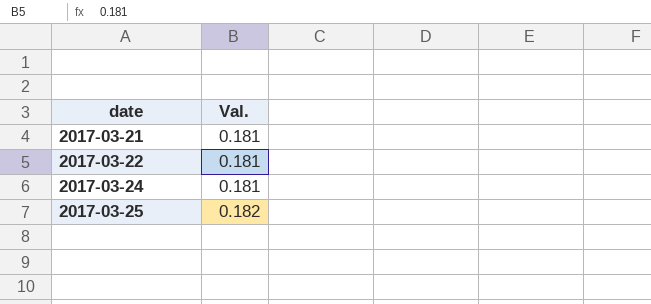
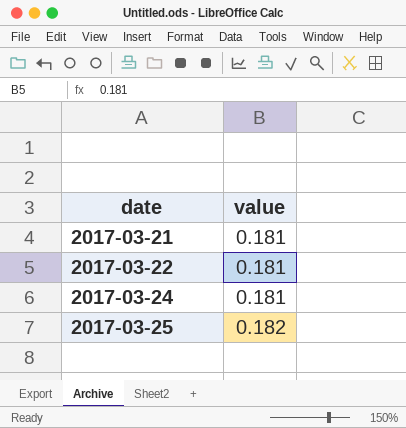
column name: Val. -> value

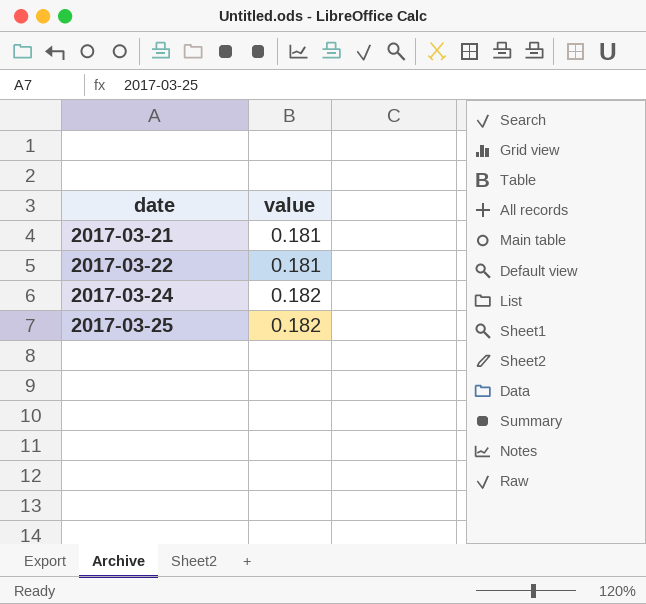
2017-03-24 | value: 0.181 -> 0.182

